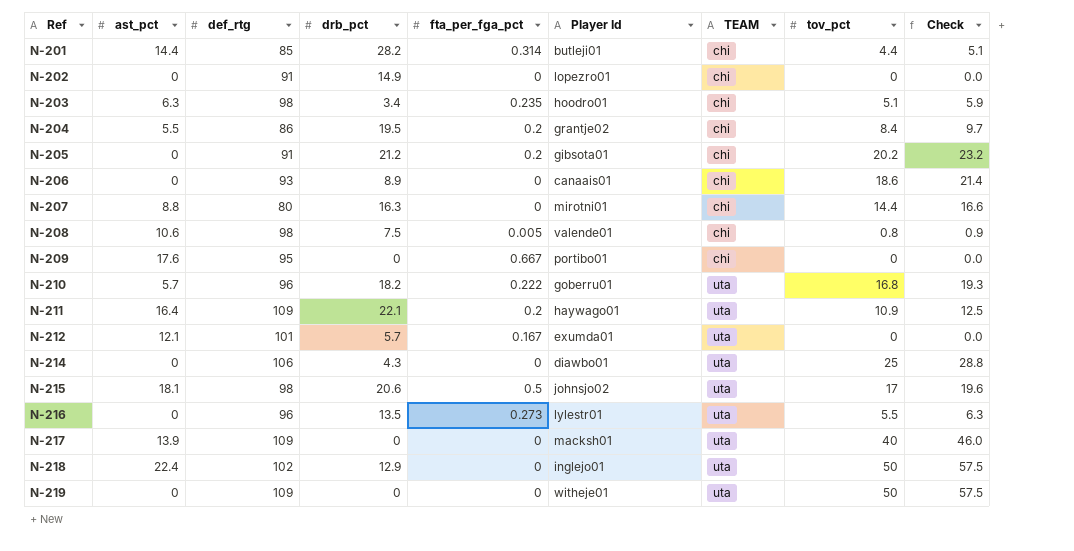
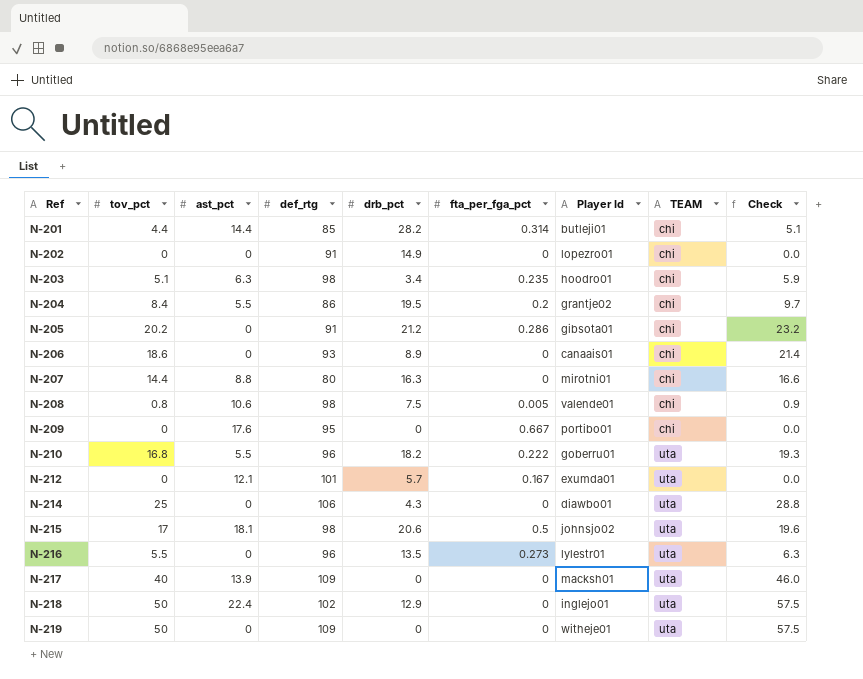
column tov_pct | position: 8 -> 2
row N-211: 16.4 | 109 | 22.1 | 0.2 | haywago01 | uta | 10.9 | 12.5 -> none
N-205 | fta_per_fga_pct: 0.2 -> 0.286
N-210 | ast_pct: 5.7 -> 5.5

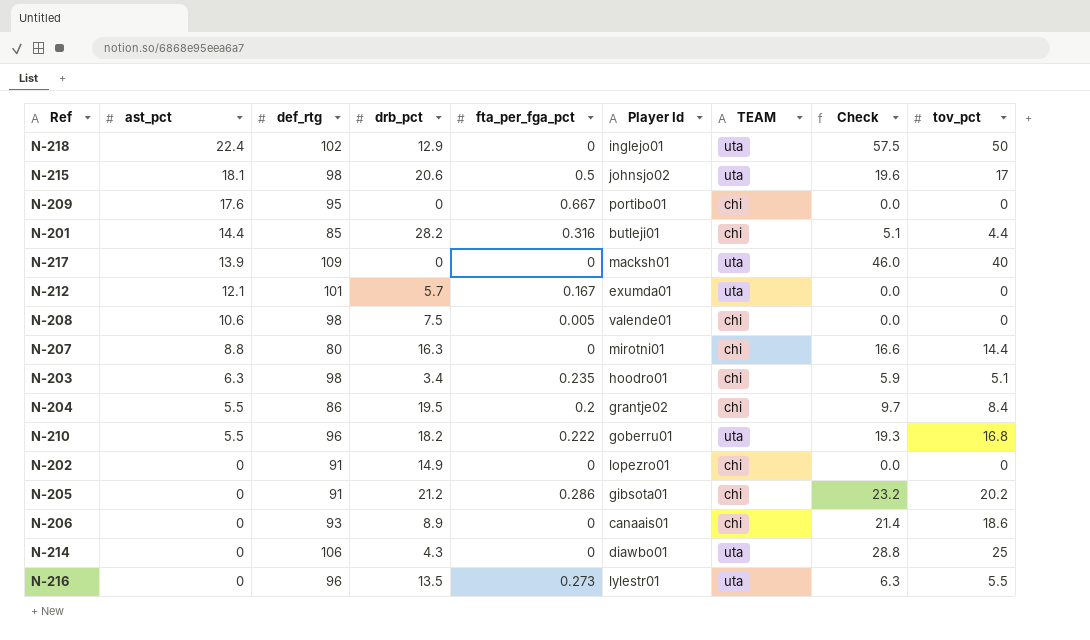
row order: Ref ascending -> ast_pct descending
column tov_pct | position: 2 -> 9
row N-219: 50 | 0 | 109 | 0 | 0 | witheje01 | uta | 57.5 -> none
N-201 | fta_per_fga_pct: 0.314 -> 0.316
N-208 | Check: 0.9 -> 0.0
N-208 | tov_pct: 0.8 -> 0

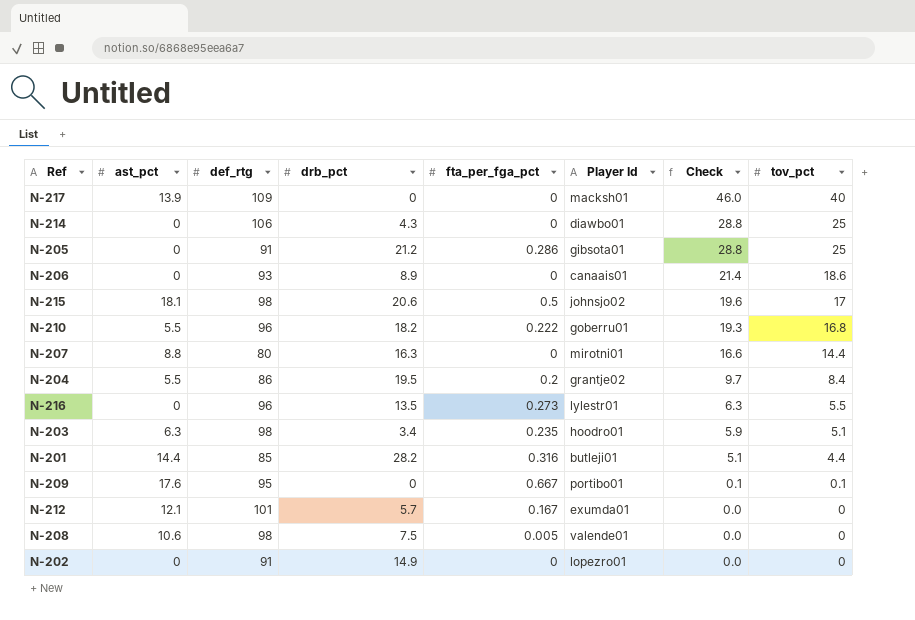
row order: ast_pct descending -> Check descending
column TEAM | position: 7 -> none
row N-218: 22.4 | 102 | 12.9 | 0 | inglejo01 | uta | 57.5 | 50 -> none
N-205 | Check: 23.2 -> 28.8
N-205 | tov_pct: 20.2 -> 25
N-209 | Check: 0.0 -> 0.1
N-209 | tov_pct: 0 -> 0.1

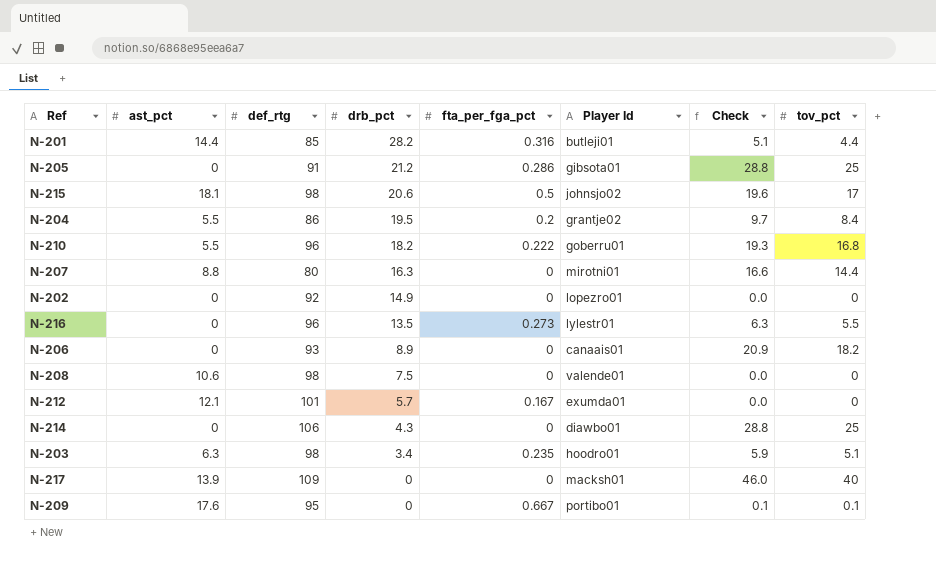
row order: Check descending -> drb_pct descending
N-202 | def_rtg: 91 -> 92
N-206 | Check: 21.4 -> 20.9
N-206 | tov_pct: 18.6 -> 18.2
N-208 | fta_per_fga_pct: 0.005 -> 0

